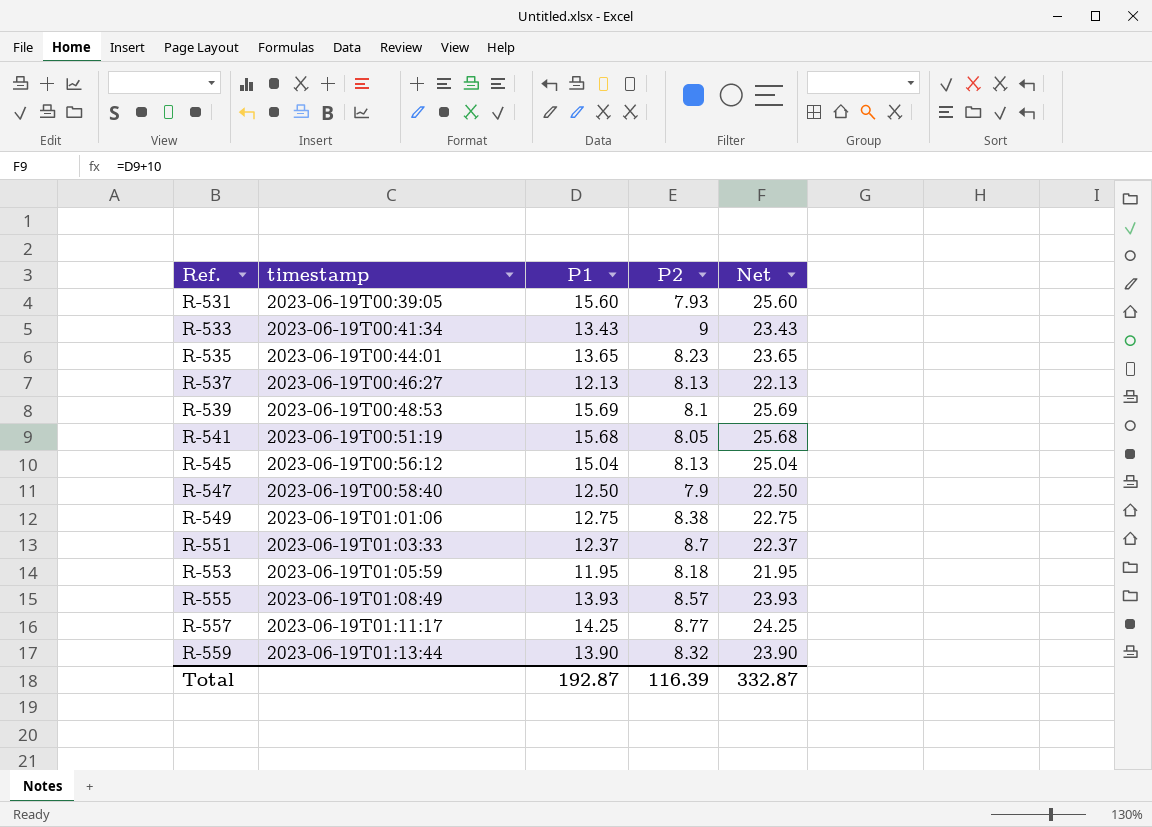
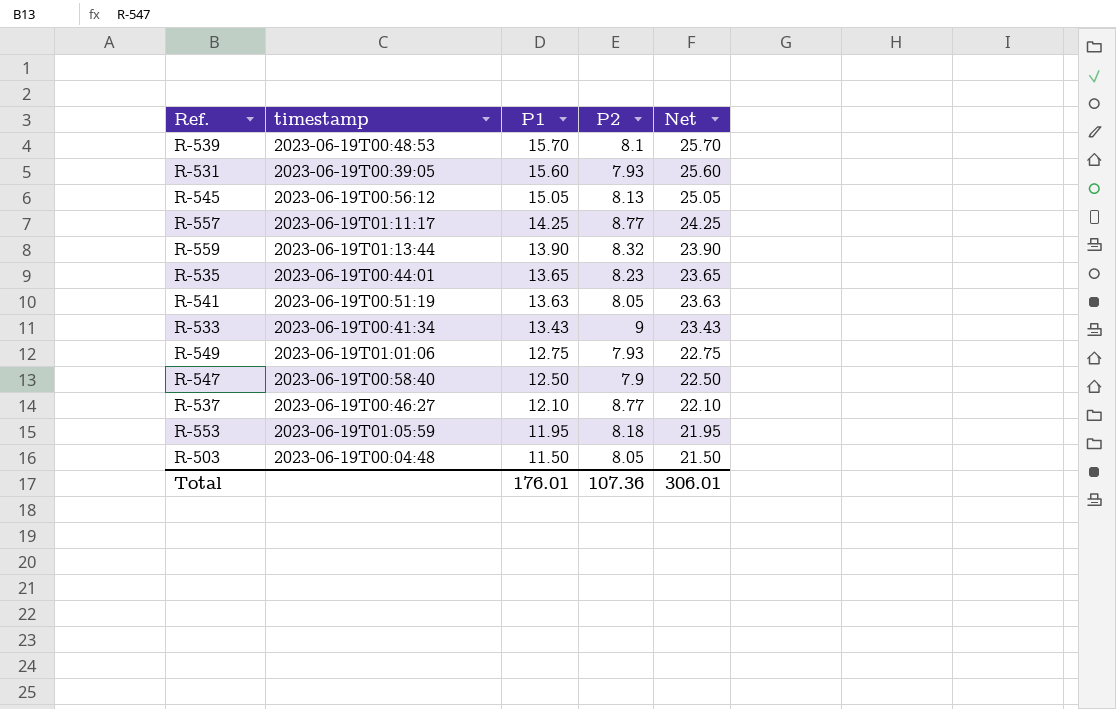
row order: Ref. ascending -> P1 descending
row R-551: 2023-06-19T01:03:33 | 12.37 | 8.7 | 22.37 -> none
row R-555: 2023-06-19T01:08:49 | 13.93 | 8.57 | 23.93 -> none
R-539 | P1: 15.69 -> 15.70
R-539 | Net: 25.69 -> 25.70
R-545 | P1: 15.04 -> 15.05
R-545 | Net: 25.04 -> 25.05
R-541 | P1: 15.68 -> 13.63
R-541 | Net: 25.68 -> 23.63
R-549 | P2: 8.38 -> 7.93
R-537 | P1: 12.13 -> 12.10
R-537 | P2: 8.13 -> 8.77
R-537 | Net: 22.13 -> 22.10
row R-503: none -> 2023-06-19T00:04:48 | 11.50 | 8.05 | 21.50
Total | P1: 192.87 -> 176.01
Total | P2: 116.39 -> 107.36
Total | Net: 332.87 -> 306.01

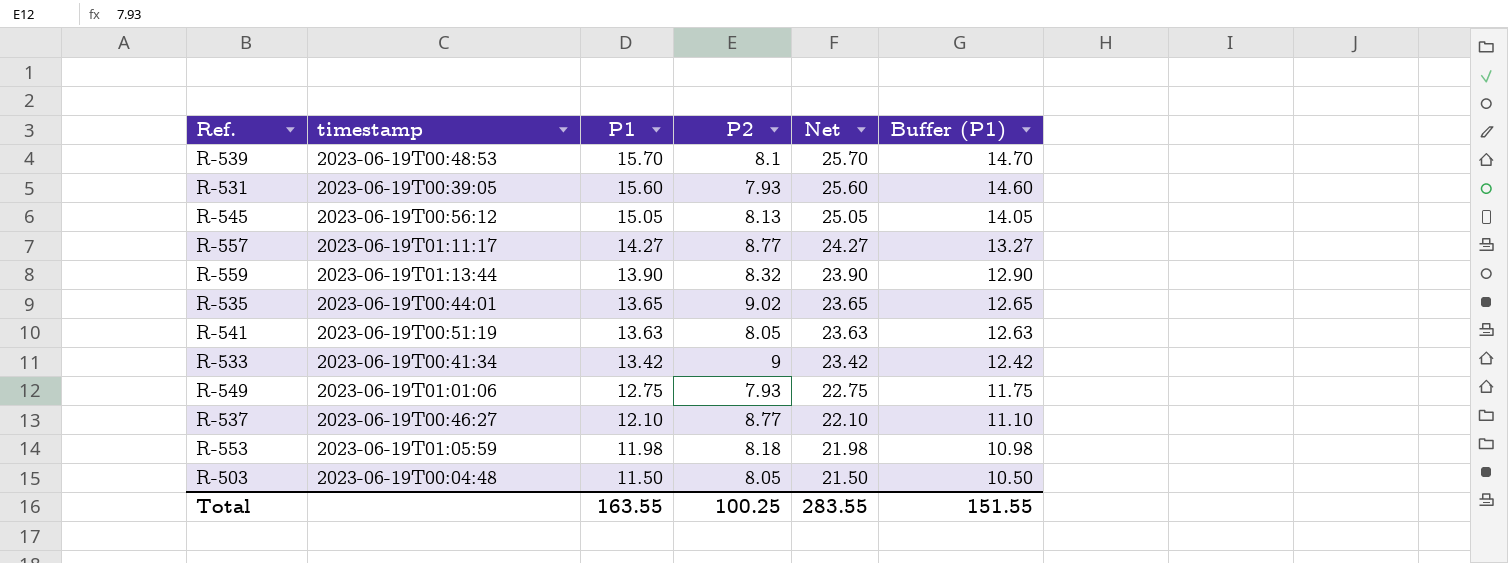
column Buffer (P1) | formula: none -> [P1] - 1
row R-547: 2023-06-19T00:58:40 | 12.50 | 7.9 | 22.50 -> none
R-557 | P1: 14.25 -> 14.27
R-557 | Net: 24.25 -> 24.27
R-535 | P2: 8.23 -> 9.02
R-533 | P1: 13.43 -> 13.42
R-533 | Net: 23.43 -> 23.42
R-553 | P1: 11.95 -> 11.98
R-553 | Net: 21.95 -> 21.98
Total | P1: 176.01 -> 163.55
Total | P2: 107.36 -> 100.25
Total | Net: 306.01 -> 283.55

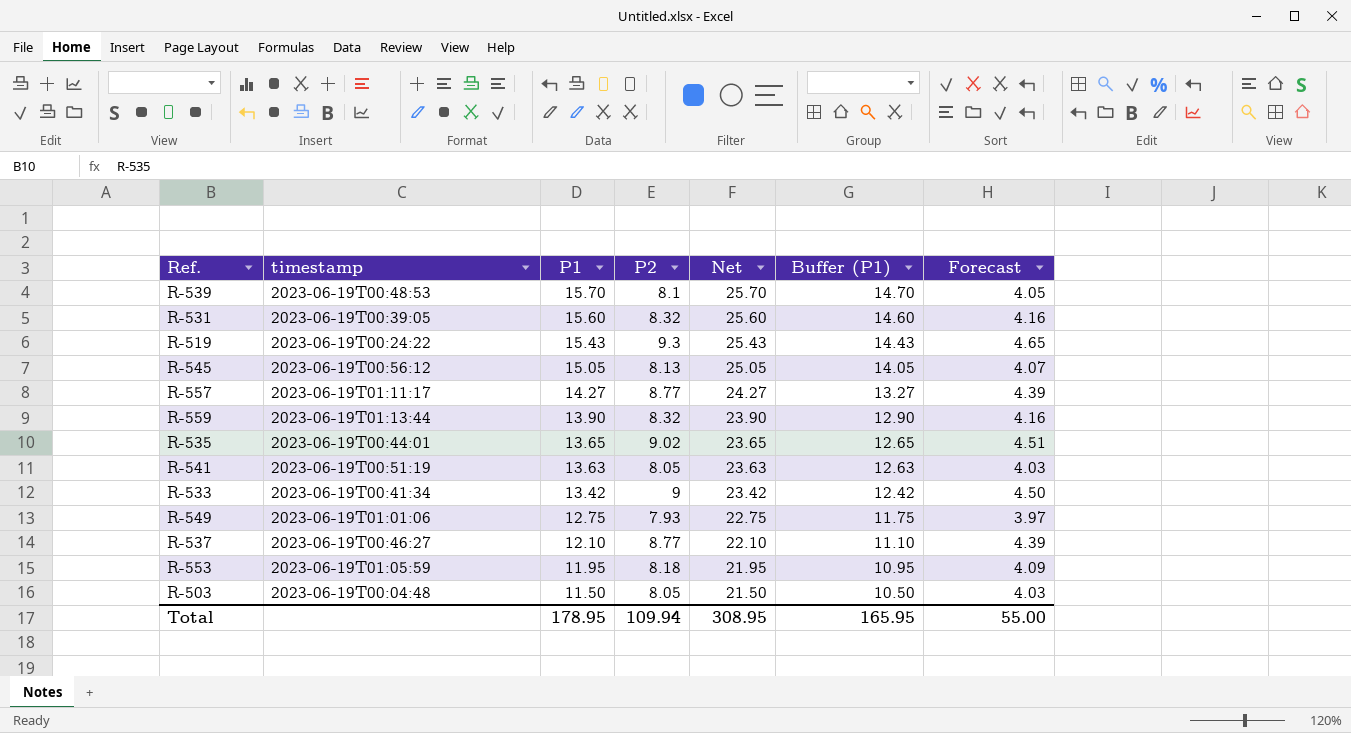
column Forecast | formula: none -> [P2] * 0.5
R-531 | P2: 7.93 -> 8.32
row R-519: none -> 2023-06-19T00:24:22 | 15.43 | 9.3 | 25.43 | 14.43 | 4.65
R-553 | P1: 11.98 -> 11.95
R-553 | Net: 21.98 -> 21.95
R-553 | Buffer (P1): 10.98 -> 10.95
Total | P1: 163.55 -> 178.95
Total | P2: 100.25 -> 109.94
Total | Net: 283.55 -> 308.95
Total | Buffer (P1): 151.55 -> 165.95

